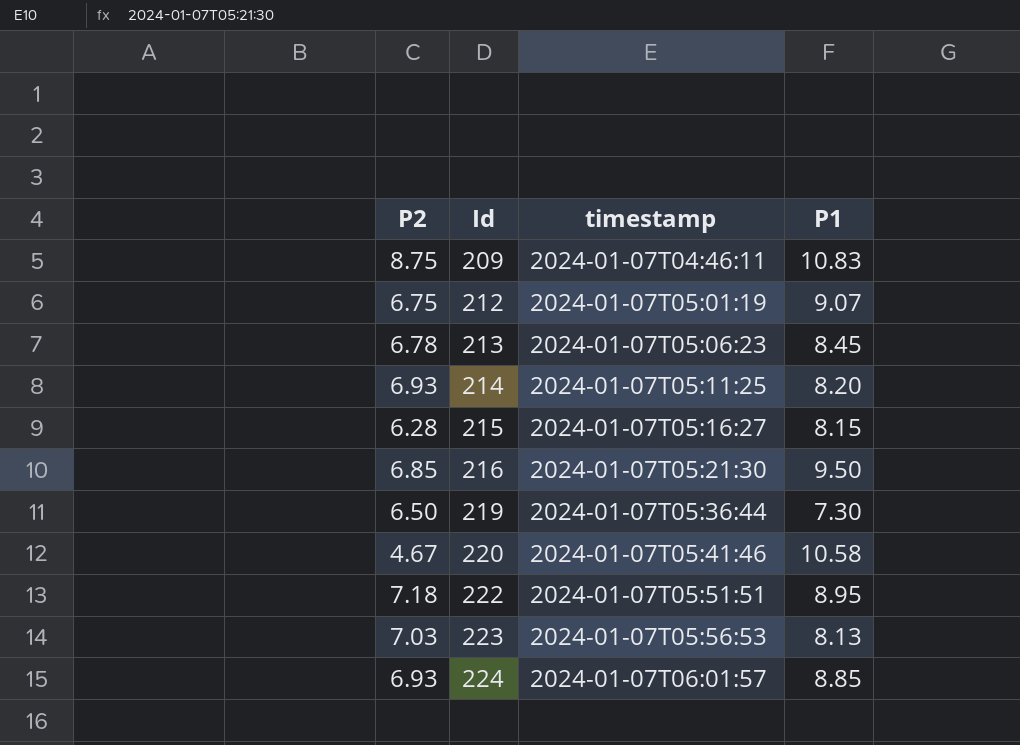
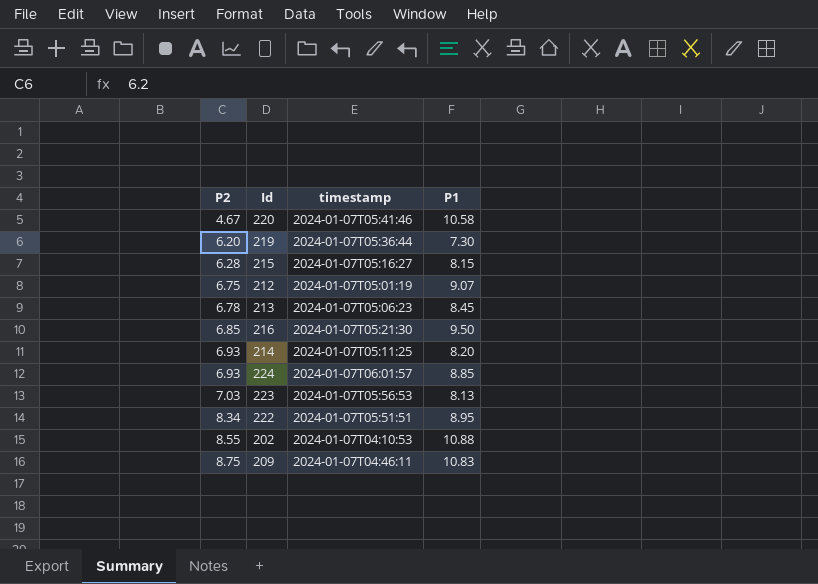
row order: Id ascending -> P2 ascending
219 | P2: 6.50 -> 6.20
222 | P2: 7.18 -> 8.34
row 202: none -> 8.55 | 2024-01-07T04:10:53 | 10.88

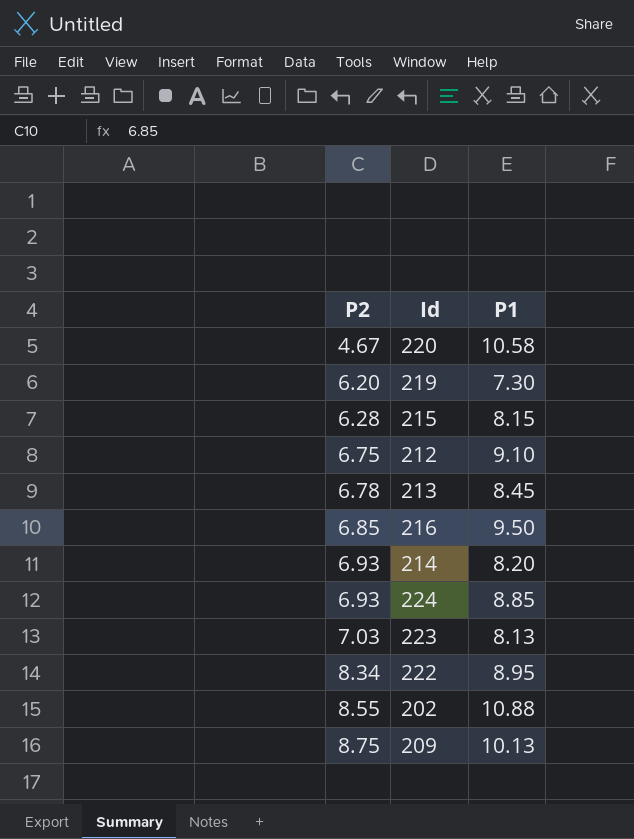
column timestamp | position: 3 -> none
212 | P1: 9.07 -> 9.10
209 | P1: 10.83 -> 10.13

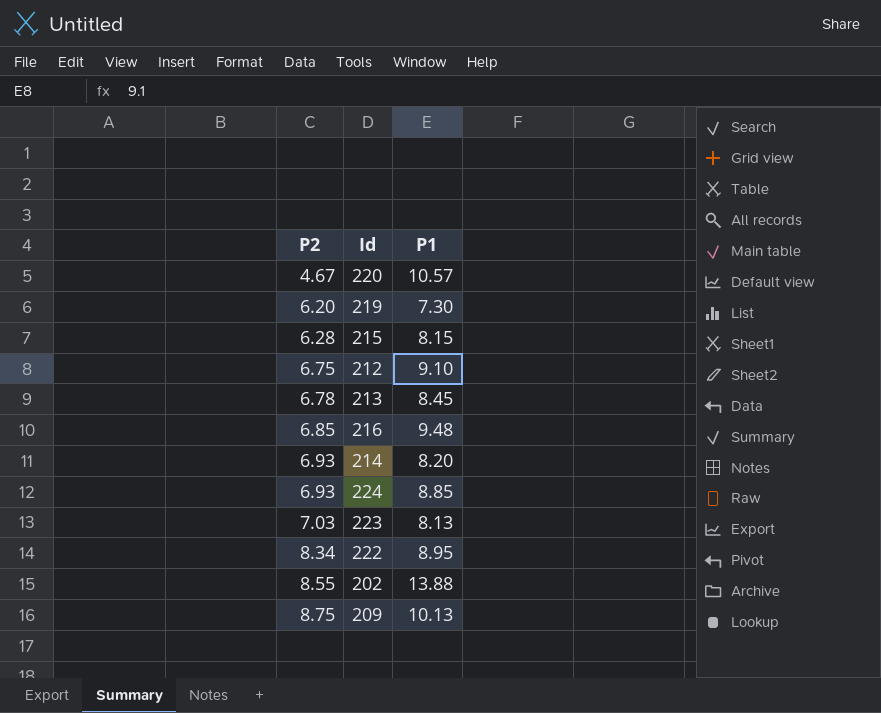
220 | P1: 10.58 -> 10.57
216 | P1: 9.50 -> 9.48
202 | P1: 10.88 -> 13.88

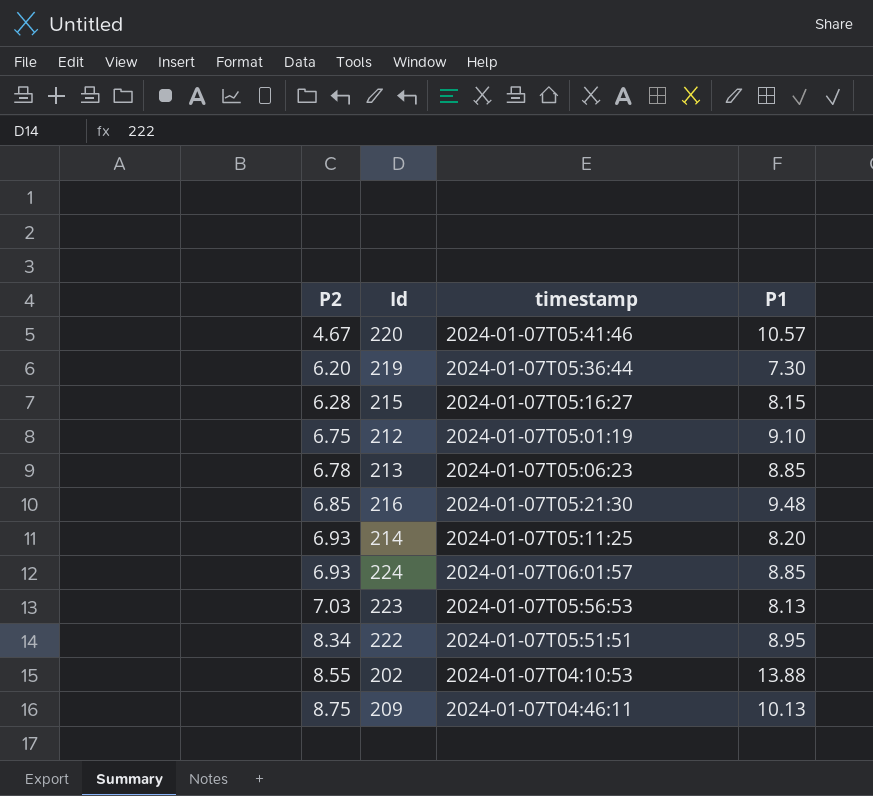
column timestamp | position: none -> 3
213 | P1: 8.45 -> 8.85

